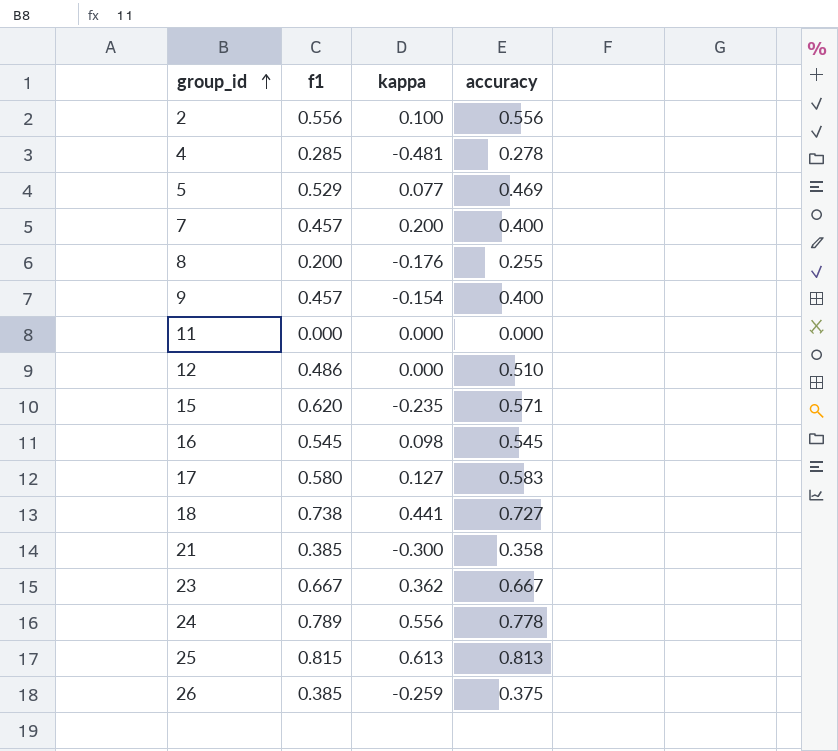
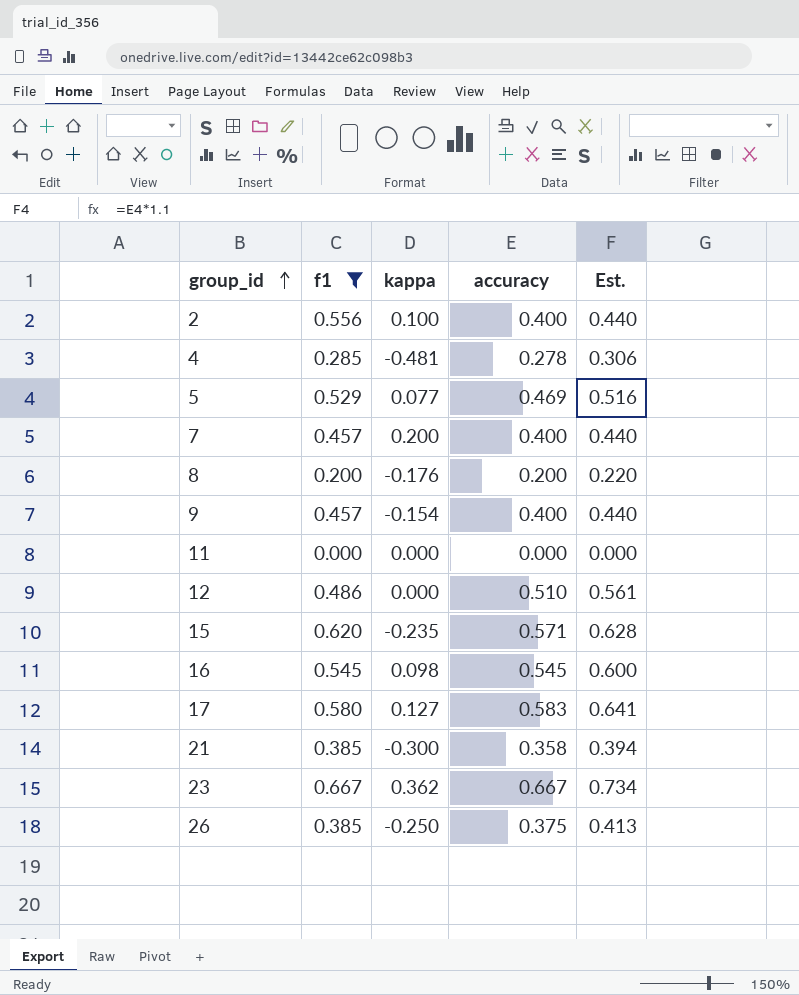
filter: none -> f1 <= 0.667
column Est. | formula: none -> [accuracy] * 1.1
2 | accuracy: 0.556 -> 0.400
8 | accuracy: 0.255 -> 0.200
26 | kappa: -0.259 -> -0.250

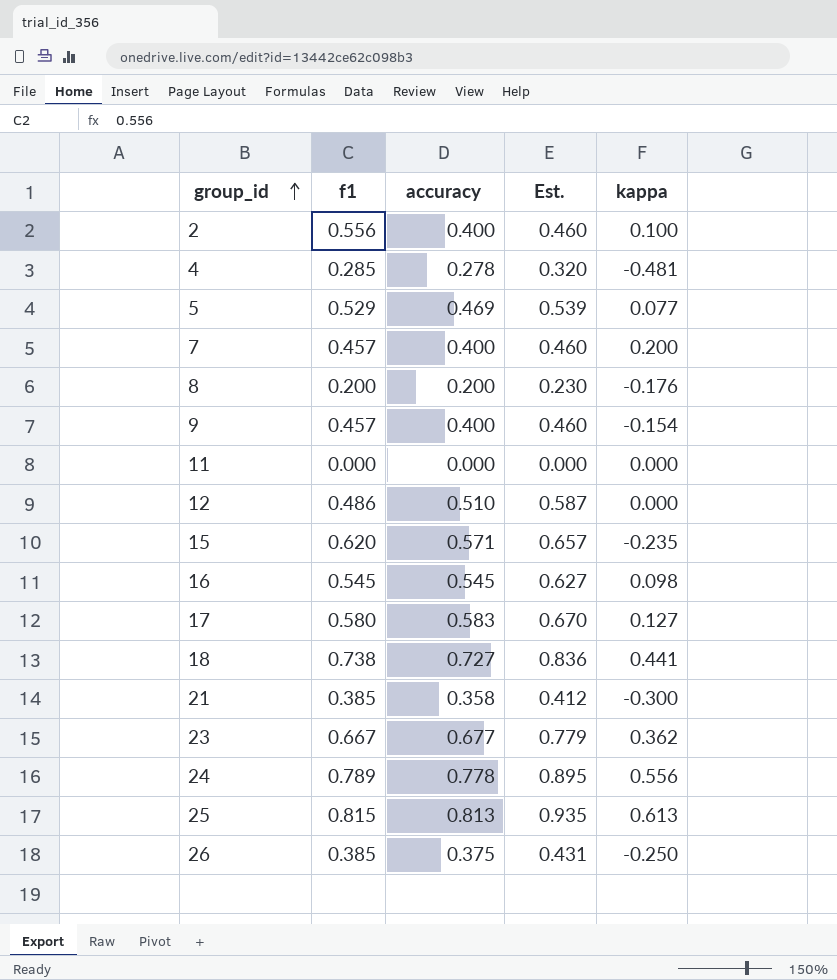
filter: f1 <= 0.667 -> none
column Est. | formula: [accuracy] * 1.1 -> [accuracy] * 1.15
column kappa | position: 3 -> 5
23 | accuracy: 0.667 -> 0.677

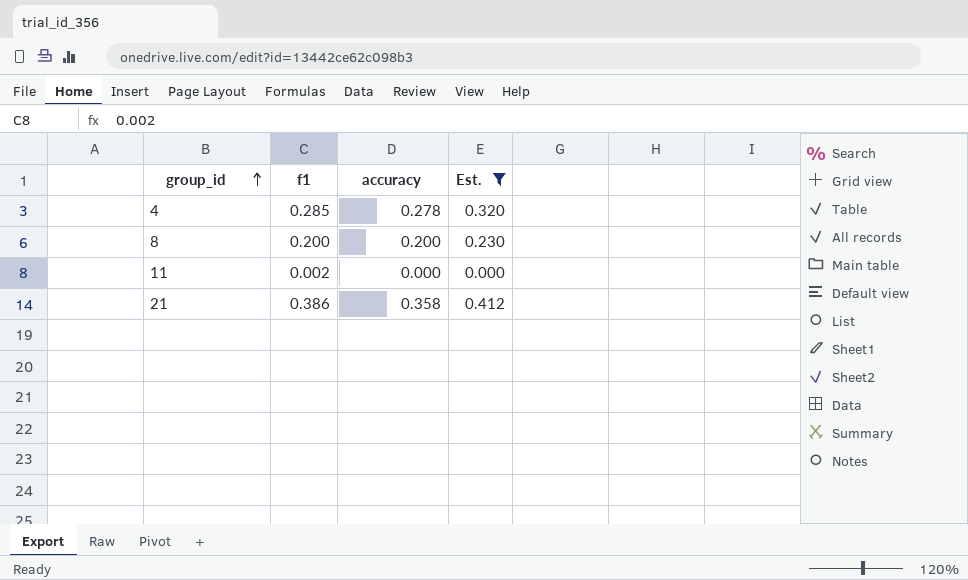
filter: none -> Est. <= 0.412
column kappa | position: 5 -> none
11 | f1: 0.000 -> 0.002
21 | f1: 0.385 -> 0.386

